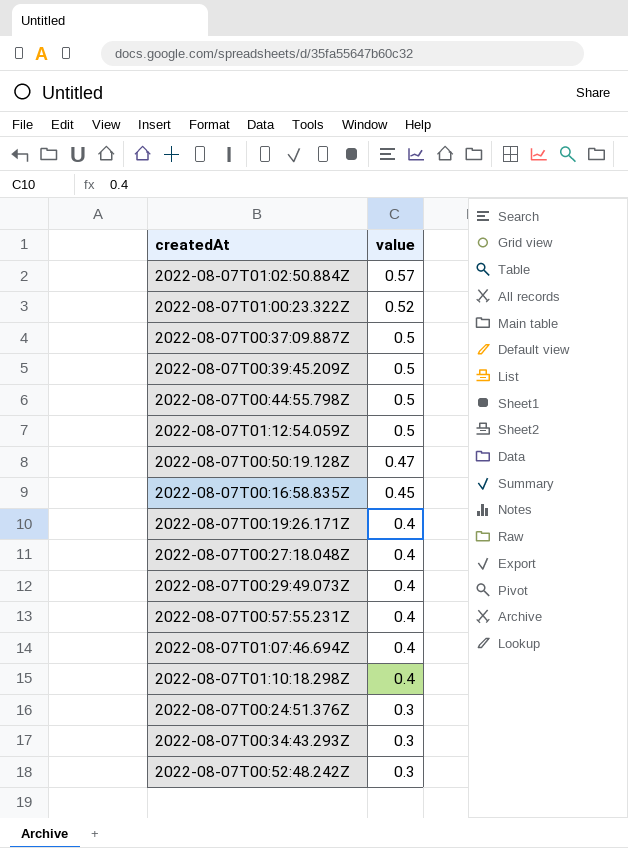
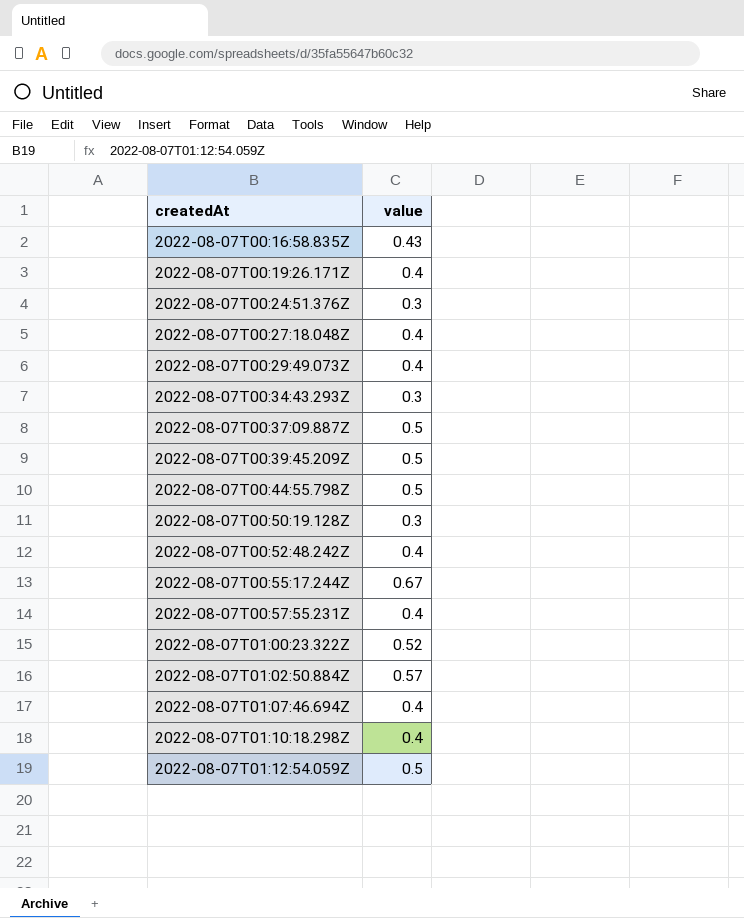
row order: value descending -> createdAt ascending
2022-08-07T00:16:58.835Z | value: 0.45 -> 0.43
2022-08-07T00:50:19.128Z | value: 0.47 -> 0.3
2022-08-07T00:52:48.242Z | value: 0.3 -> 0.4
row 2022-08-07T00:55:17.244Z: none -> 0.67

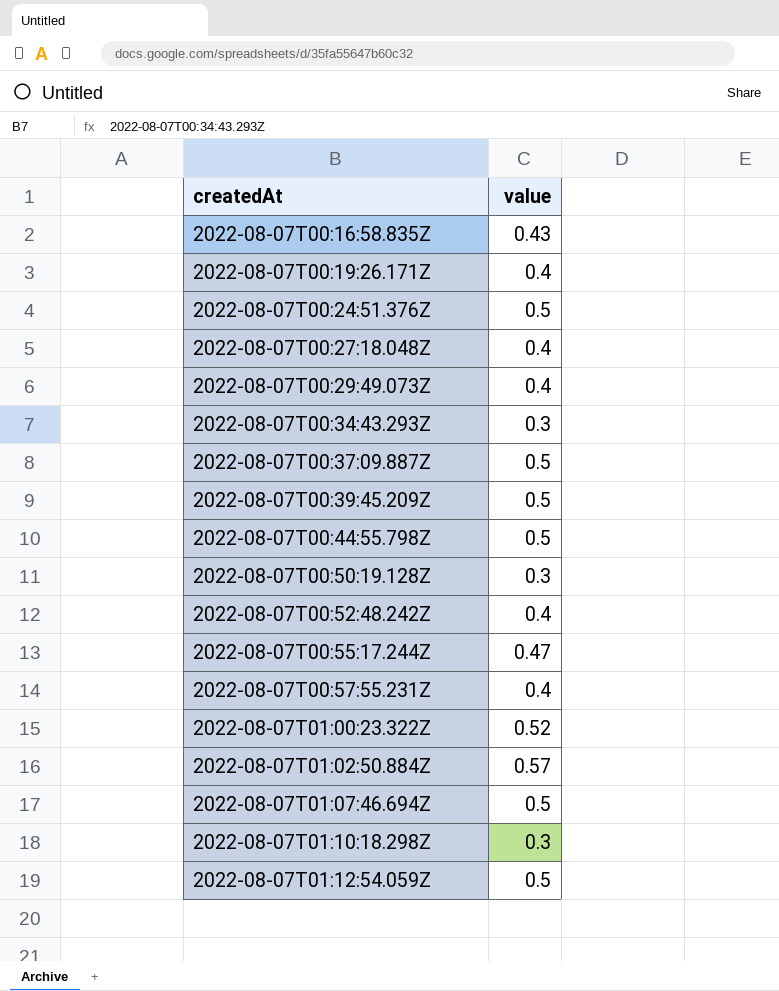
2022-08-07T00:24:51.376Z | value: 0.3 -> 0.5
2022-08-07T00:55:17.244Z | value: 0.67 -> 0.47
2022-08-07T01:07:46.694Z | value: 0.4 -> 0.5
2022-08-07T01:10:18.298Z | value: 0.4 -> 0.3

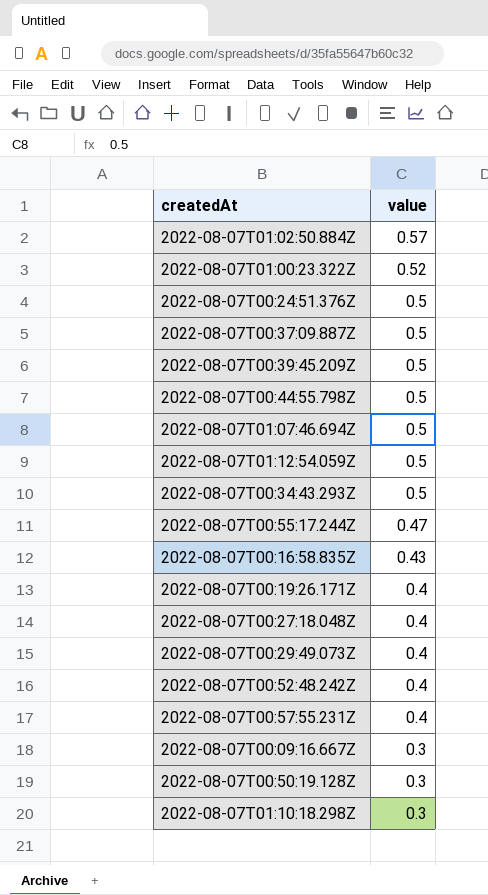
row order: createdAt ascending -> value descending
2022-08-07T00:34:43.293Z | value: 0.3 -> 0.5
row 2022-08-07T00:09:16.667Z: none -> 0.3

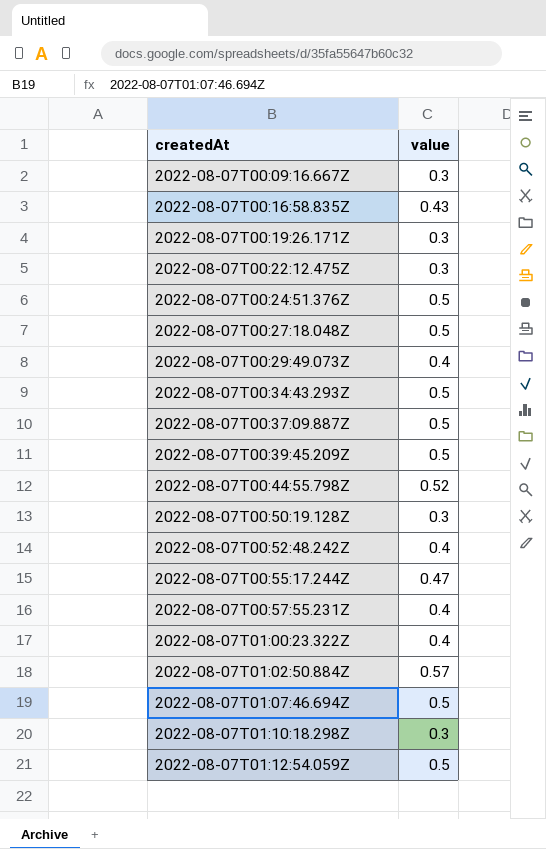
row order: value descending -> createdAt ascending
2022-08-07T00:19:26.171Z | value: 0.4 -> 0.3
row 2022-08-07T00:22:12.475Z: none -> 0.3
2022-08-07T00:27:18.048Z | value: 0.4 -> 0.5
2022-08-07T00:44:55.798Z | value: 0.5 -> 0.52
2022-08-07T01:00:23.322Z | value: 0.52 -> 0.4

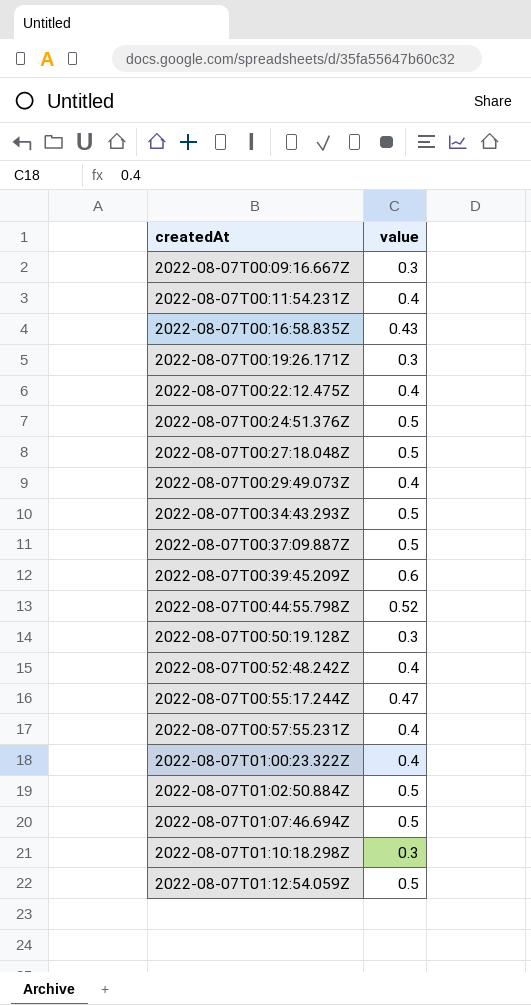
row 2022-08-07T00:11:54.231Z: none -> 0.4
2022-08-07T00:22:12.475Z | value: 0.3 -> 0.4
2022-08-07T00:39:45.209Z | value: 0.5 -> 0.6
2022-08-07T01:02:50.884Z | value: 0.57 -> 0.5

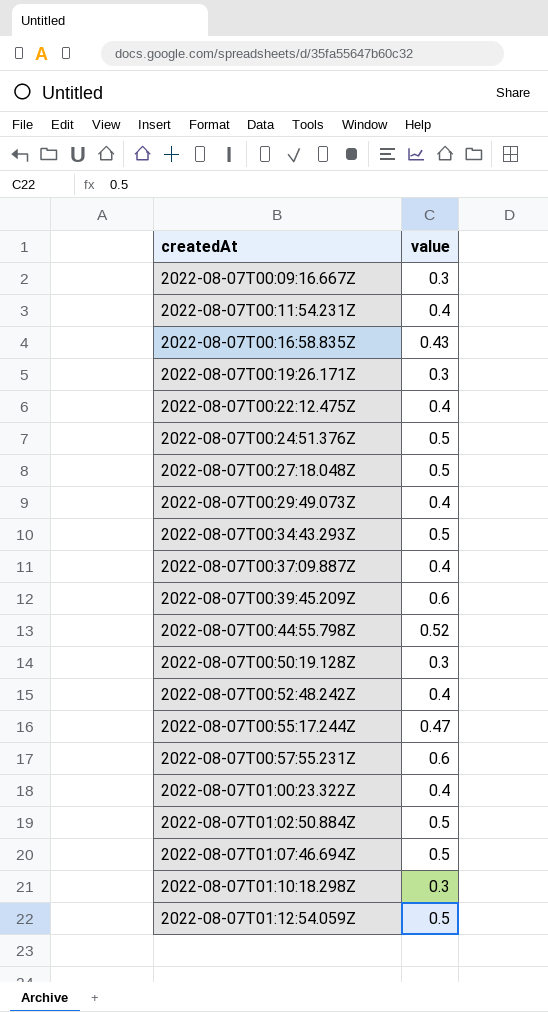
2022-08-07T00:37:09.887Z | value: 0.5 -> 0.4
2022-08-07T00:57:55.231Z | value: 0.4 -> 0.6

